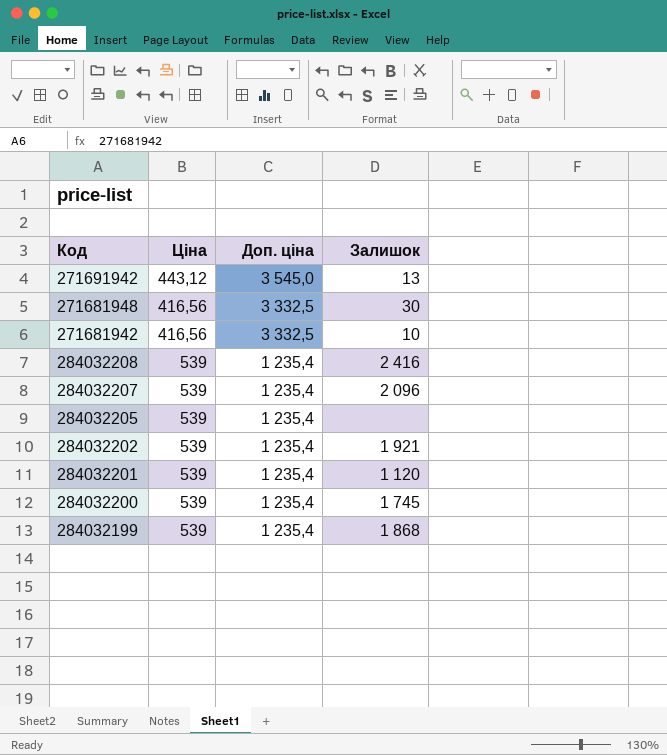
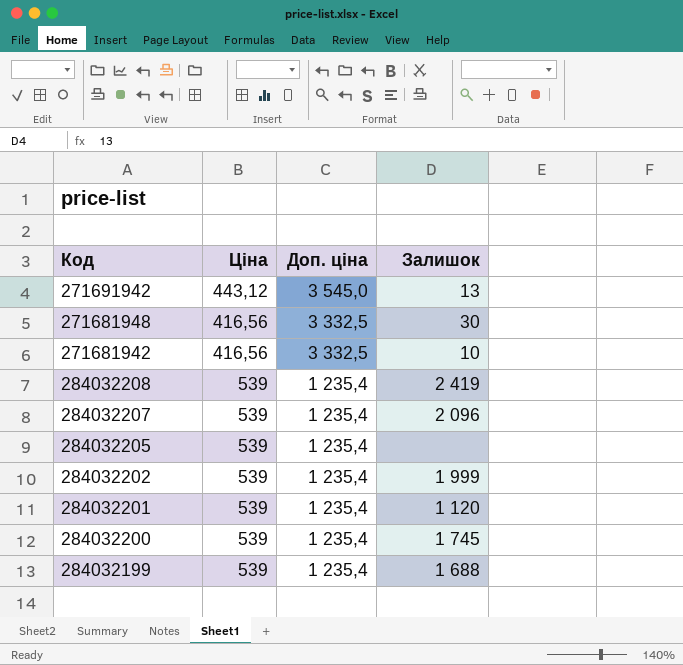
284032208 | Залишок: 2 416 -> 2 419
284032202 | Залишок: 1 921 -> 1 999
284032199 | Залишок: 1 868 -> 1 688

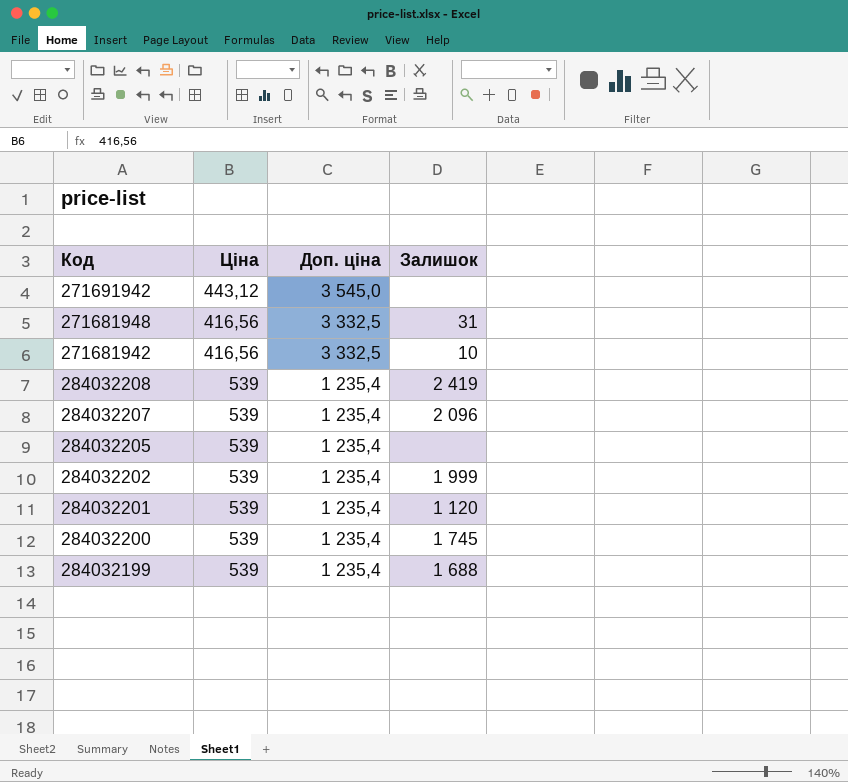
271691942 | Залишок: 13 -> none
271681948 | Залишок: 30 -> 31

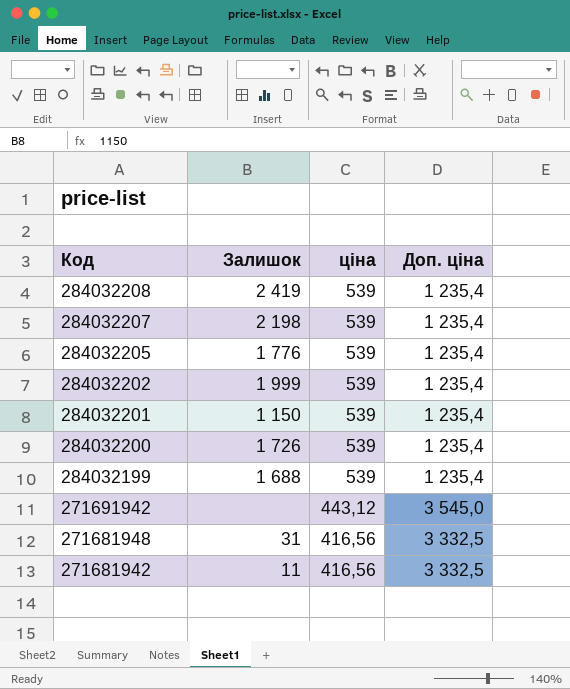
row order: Доп. ціна descending -> Код descending
column Залишок | position: 4 -> 2
column name: Ціна -> ціна
284032207 | Залишок: 2 096 -> 2 198
284032205 | Залишок: none -> 1 776
284032201 | Залишок: 1 120 -> 1 150
284032200 | Залишок: 1 745 -> 1 726
271681942 | Залишок: 10 -> 11

